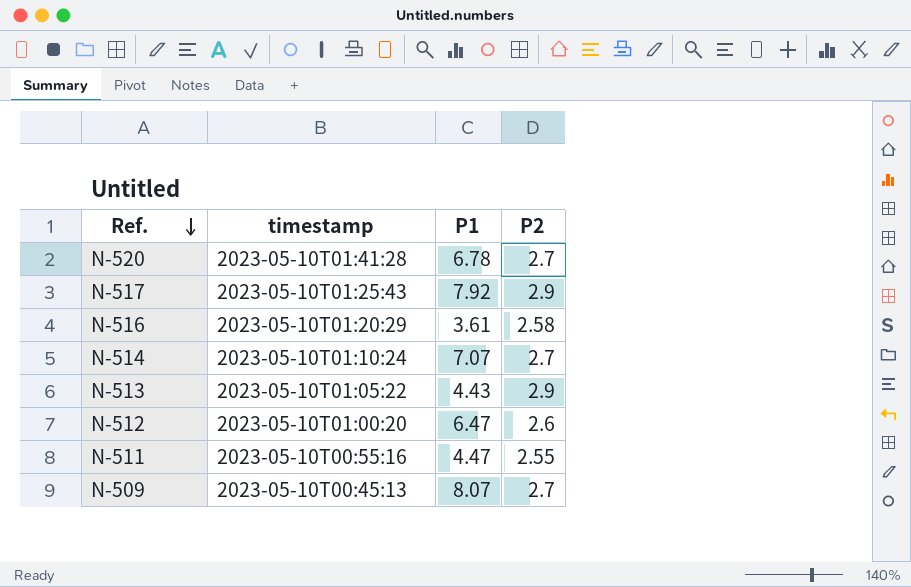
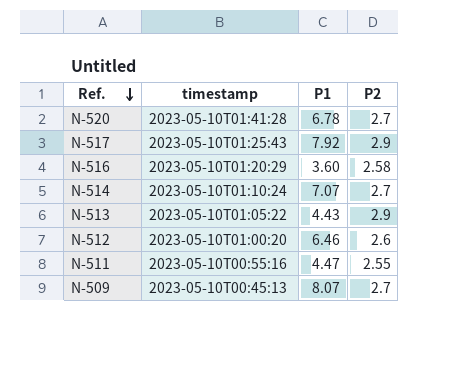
N-516 | P1: 3.61 -> 3.60
N-512 | P1: 6.47 -> 6.46

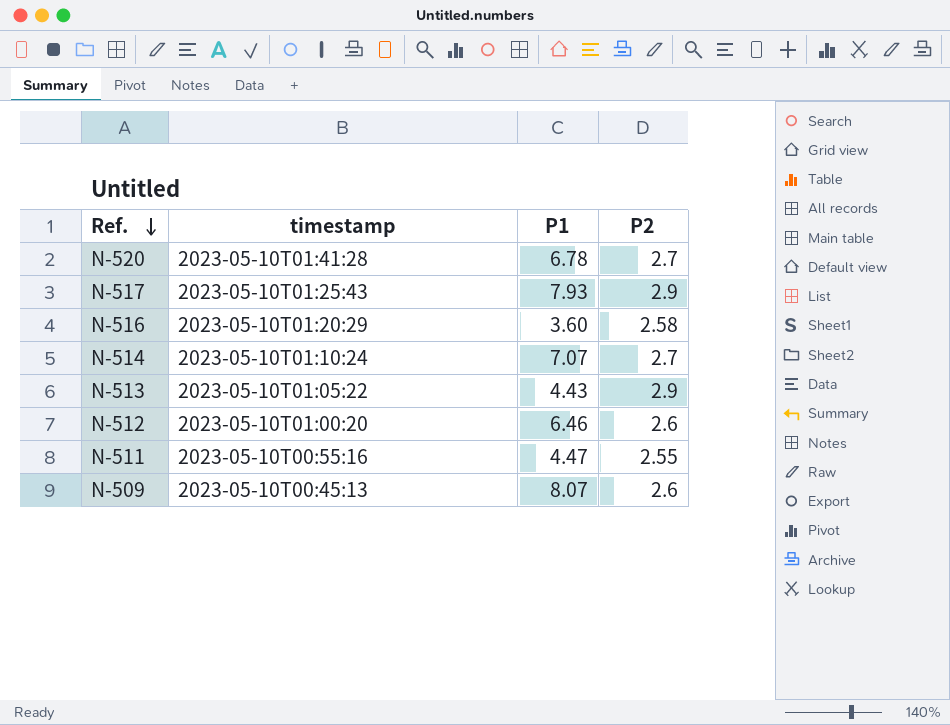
N-517 | P1: 7.92 -> 7.93
N-509 | P2: 2.7 -> 2.6

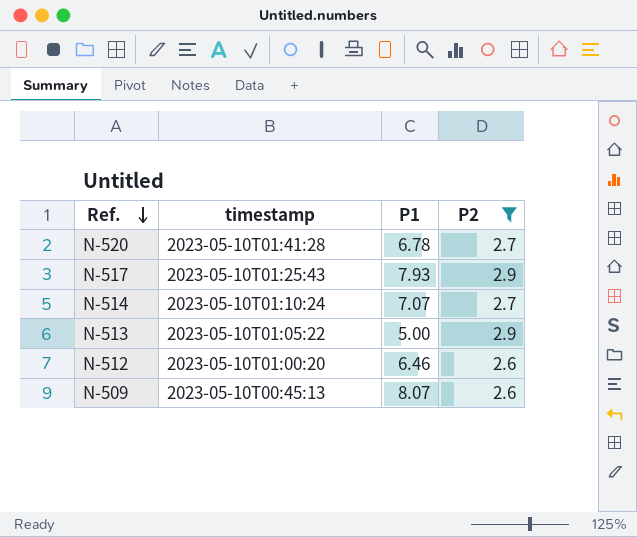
filter: none -> P2 >= 2.6
N-513 | P1: 4.43 -> 5.00

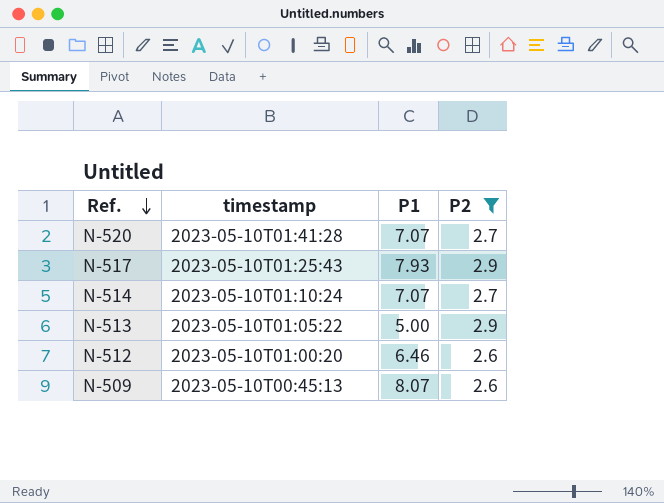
N-520 | P1: 6.78 -> 7.07

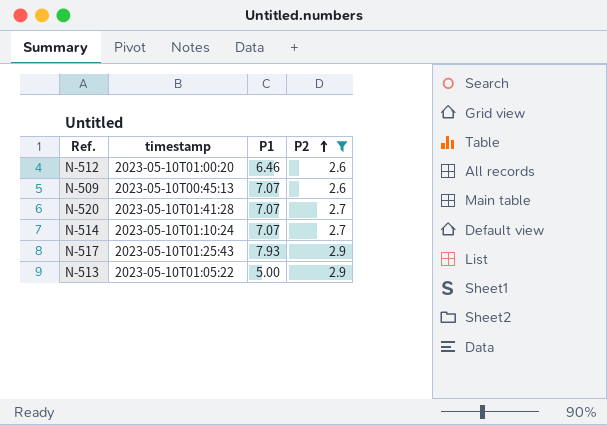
row order: Ref. descending -> P2 ascending
N-509 | P1: 8.07 -> 7.07

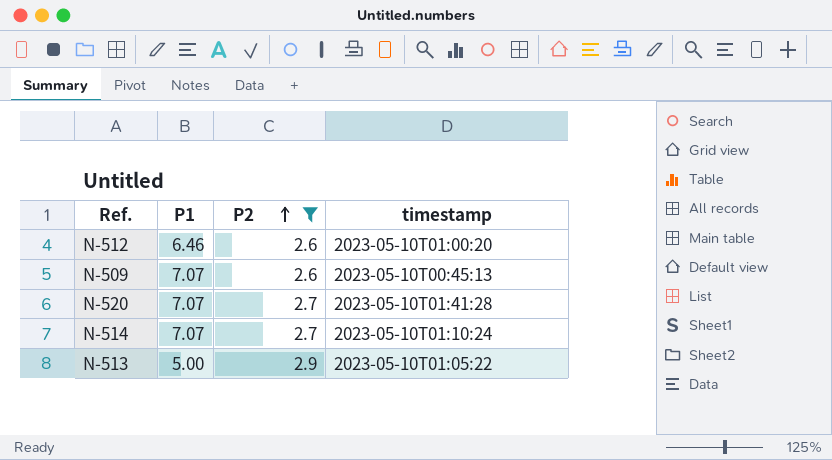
column timestamp | position: 2 -> 4
row N-517: 2023-05-10T01:25:43 | 7.93 | 2.9 -> none

